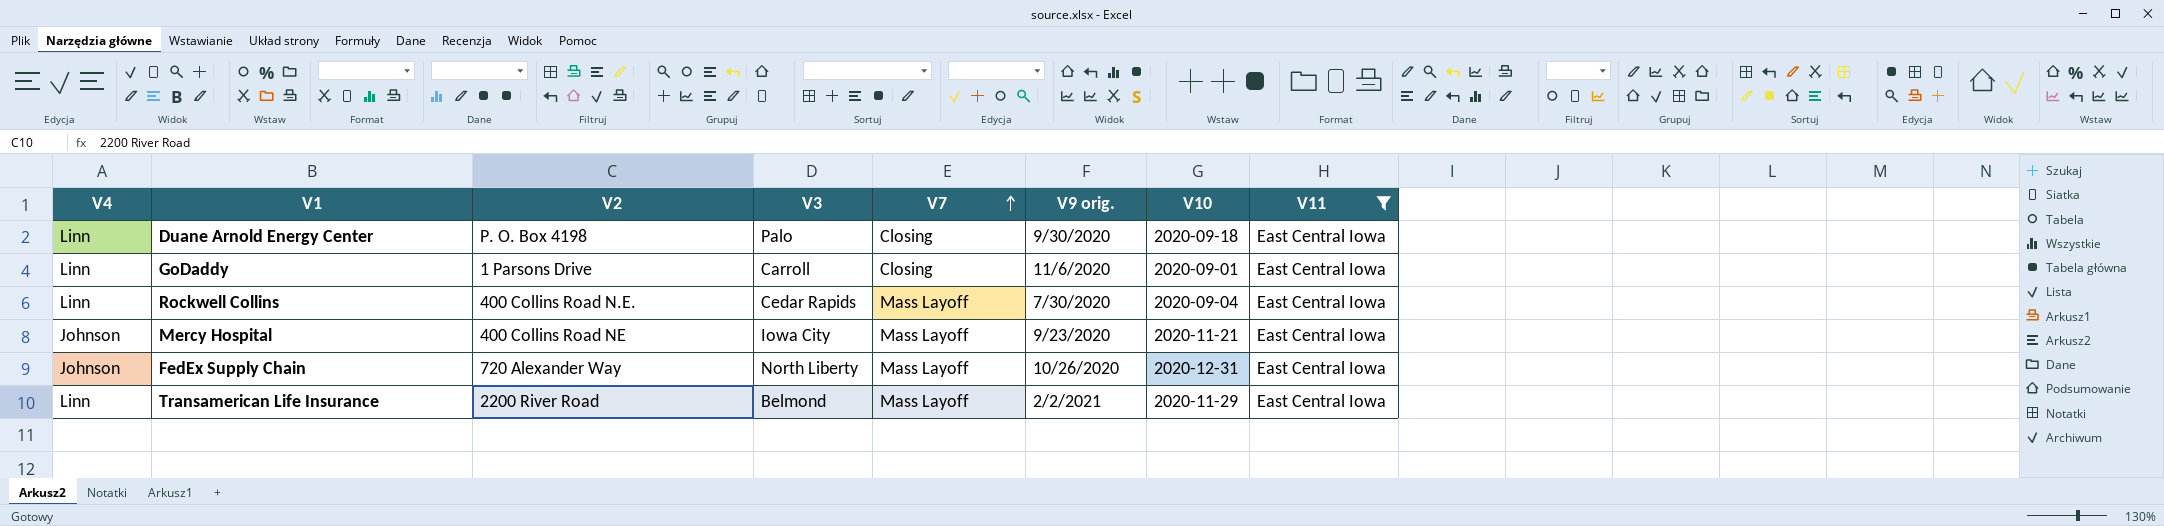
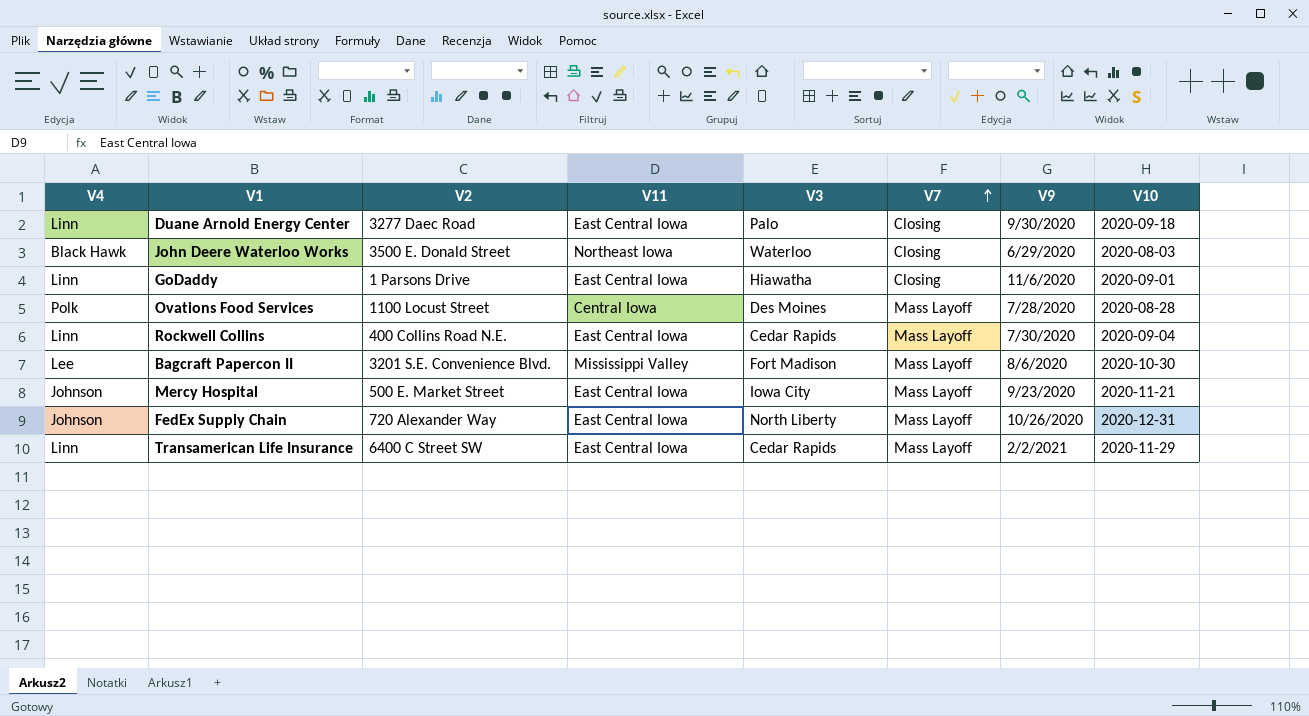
filter: V11 = East Central Iowa -> none
column V11 | position: 8 -> 4
column name: V9 orig. -> V9
Duane Arnold Energy Center | V2: P. O. Box 4198 -> 3277 Daec Road
GoDaddy | V3: Carroll -> Hiawatha
Mercy Hospital | V2: 400 Collins Road NE -> 500 E. Market Street
Transamerican Life Insurance | V2: 2200 River Road -> 6400 C Street SW
Transamerican Life Insurance | V3: Belmond -> Cedar Rapids

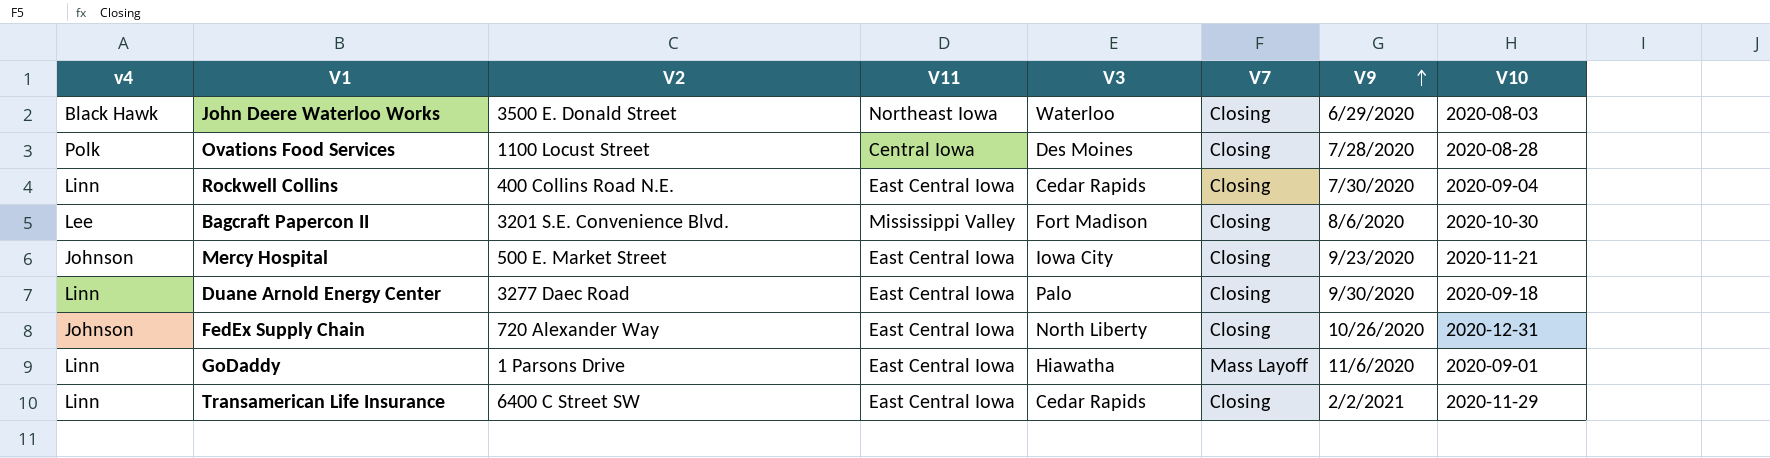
row order: V7 ascending -> V9 ascending
column name: V4 -> v4
Ovations Food Services | V7: Mass Layoff -> Closing
Rockwell Collins | V7: Mass Layoff -> Closing
Bagcraft Papercon II | V7: Mass Layoff -> Closing
Mercy Hospital | V7: Mass Layoff -> Closing
FedEx Supply Chain | V7: Mass Layoff -> Closing
GoDaddy | V7: Closing -> Mass Layoff
Transamerican Life Insurance | V7: Mass Layoff -> Closing

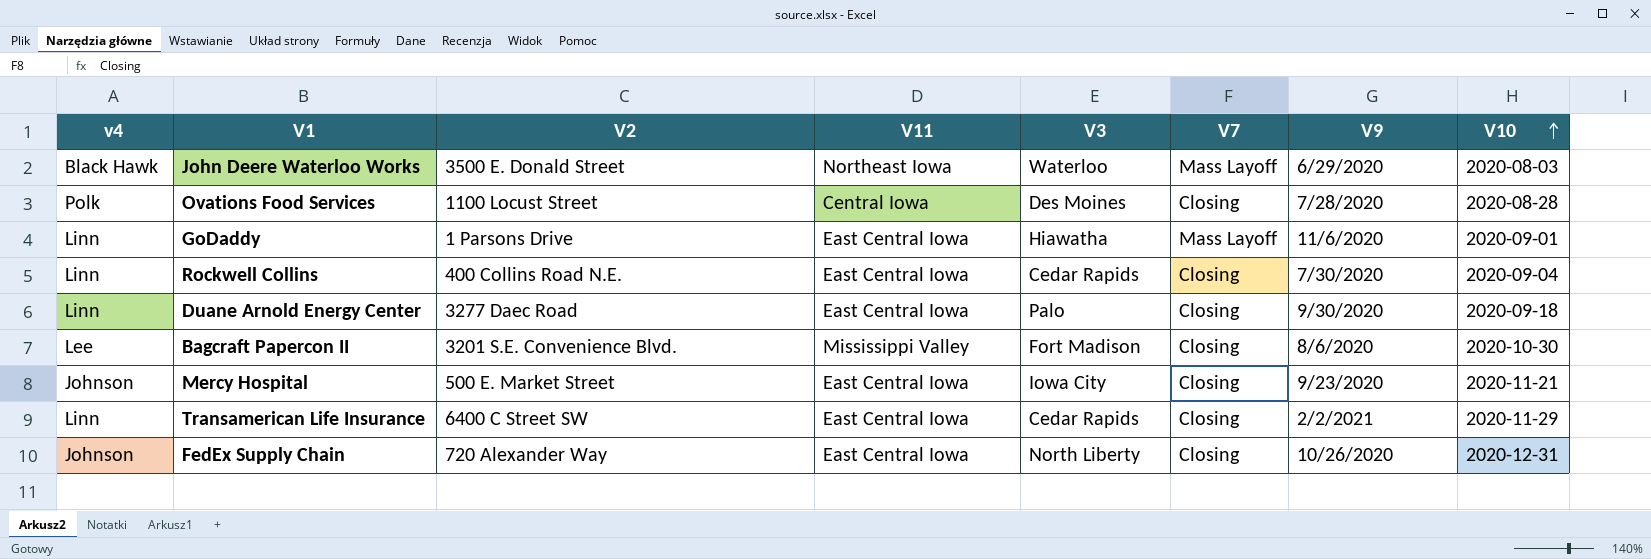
row order: V9 ascending -> V10 ascending
John Deere Waterloo Works | V7: Closing -> Mass Layoff

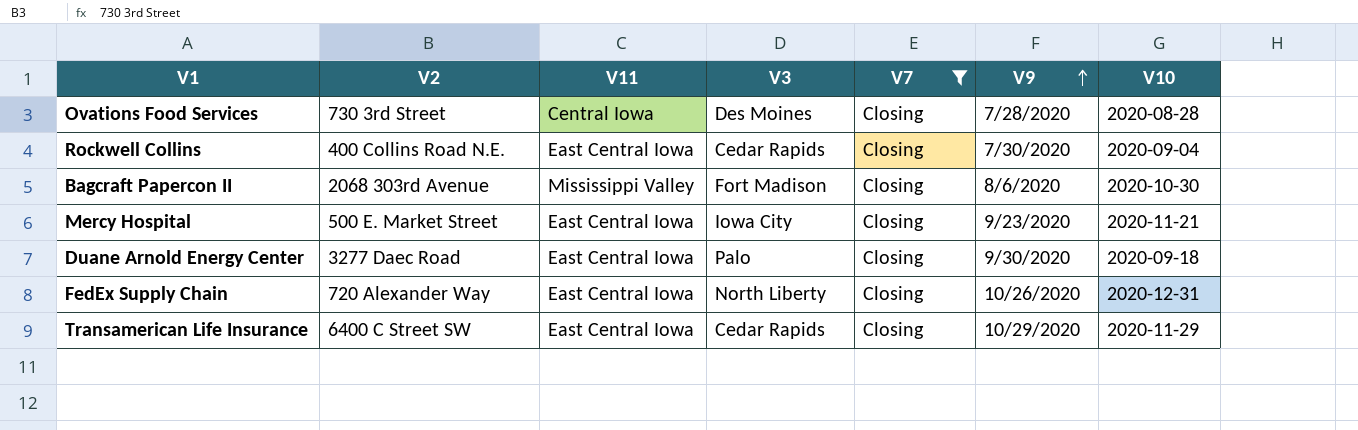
filter: none -> V7 = Closing
row order: V10 ascending -> V9 ascending
column v4 | position: 1 -> none
Ovations Food Services | V2: 1100 Locust Street -> 730 3rd Street
Bagcraft Papercon II | V2: 3201 S.E. Convenience Blvd. -> 2068 303rd Avenue
Transamerican Life Insurance | V9: 2/2/2021 -> 10/29/2020

